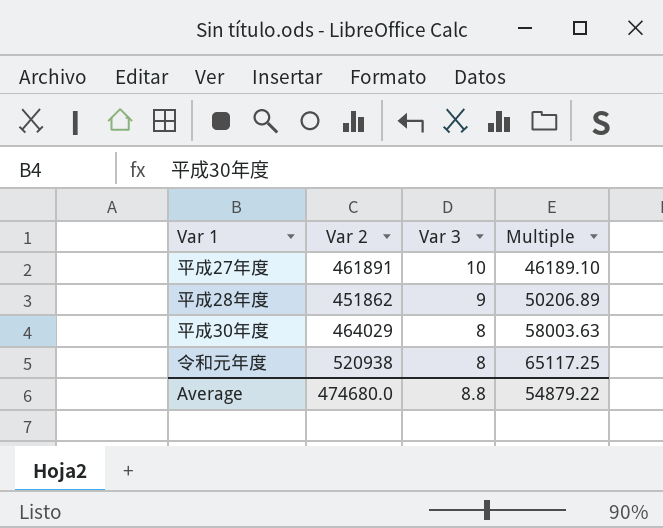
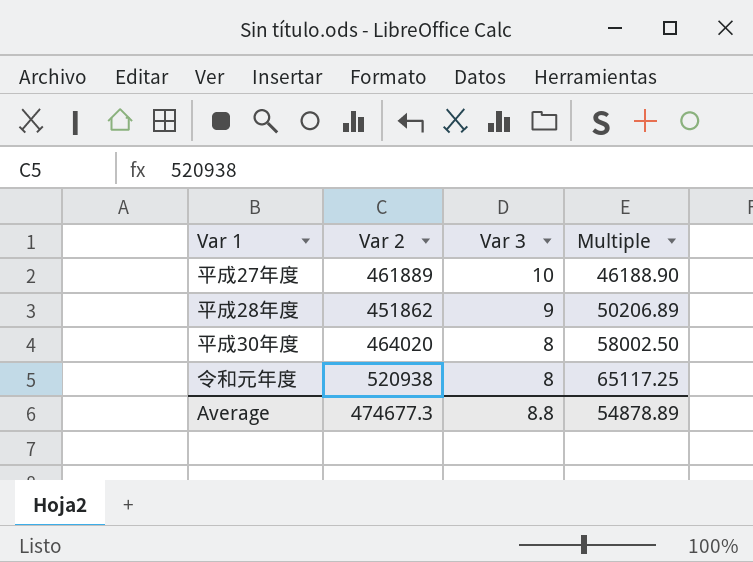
平成27年度 | Var 2: 461891 -> 461889
平成27年度 | Multiple: 46189.10 -> 46188.90
平成30年度 | Var 2: 464029 -> 464020
平成30年度 | Multiple: 58003.63 -> 58002.50
Average | Var 2: 474680.0 -> 474677.3
Average | Multiple: 54879.22 -> 54878.89

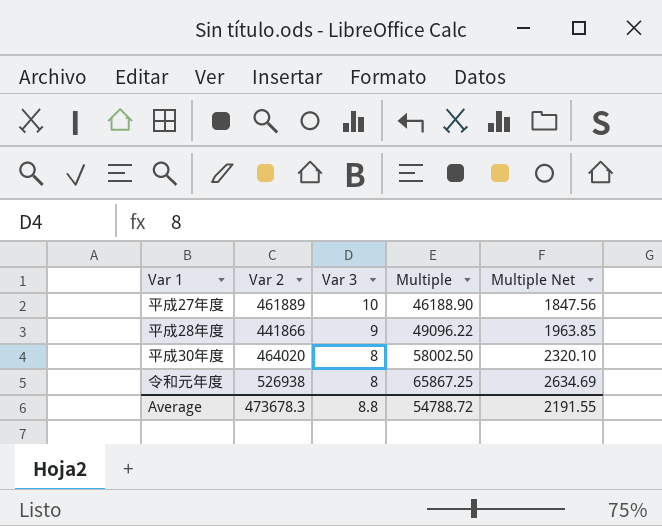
column Multiple Net | formula: none -> [Multiple] * 0.04
平成28年度 | Var 2: 451862 -> 441866
平成28年度 | Multiple: 50206.89 -> 49096.22
令和元年度 | Var 2: 520938 -> 526938
令和元年度 | Multiple: 65117.25 -> 65867.25
Average | Var 2: 474677.3 -> 473678.3
Average | Multiple: 54878.89 -> 54788.72

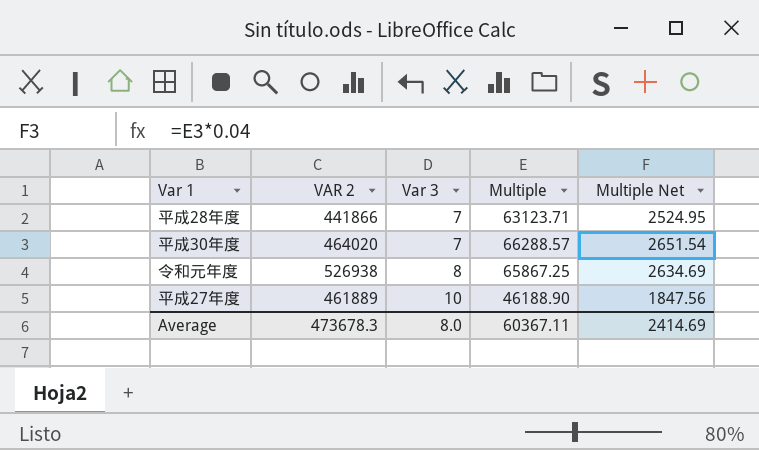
row order: Var 3 descending -> Var 3 ascending
column name: Var 2 -> VAR 2
平成28年度 | Var 3: 9 -> 7
平成28年度 | Multiple: 49096.22 -> 63123.71
平成28年度 | Multiple Net: 1963.85 -> 2524.95
平成30年度 | Var 3: 8 -> 7
平成30年度 | Multiple: 58002.50 -> 66288.57
平成30年度 | Multiple Net: 2320.10 -> 2651.54
Average | Var 3: 8.8 -> 8.0
Average | Multiple: 54788.72 -> 60367.11
Average | Multiple Net: 2191.55 -> 2414.69

